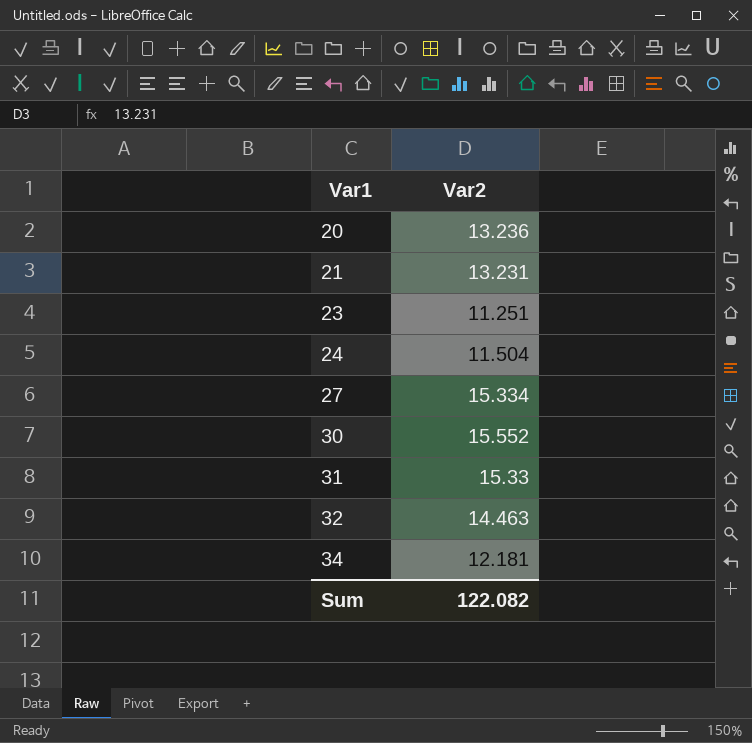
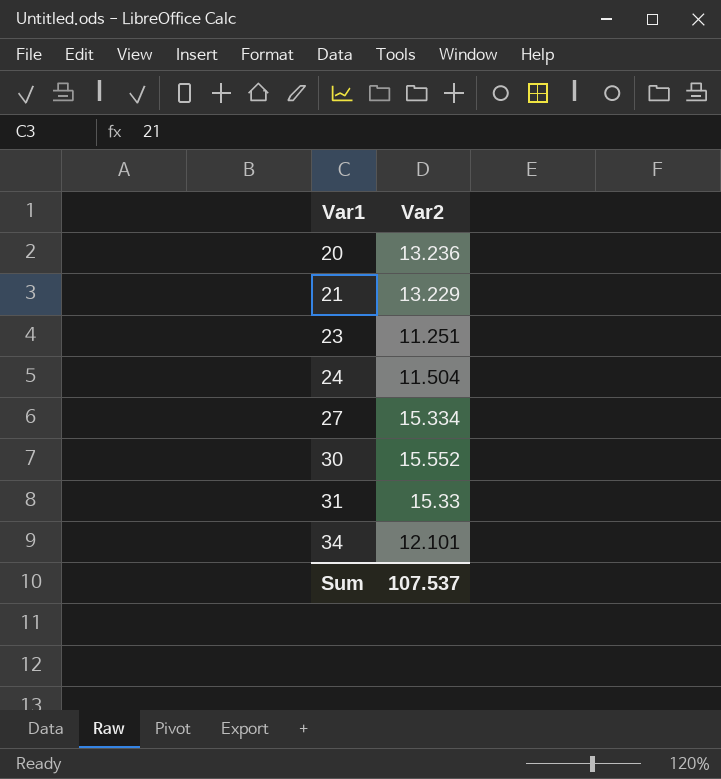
row 32: 14.463 -> none
21 | Var2: 13.231 -> 13.229
34 | Var2: 12.181 -> 12.101
Sum | Var2: 122.082 -> 107.537

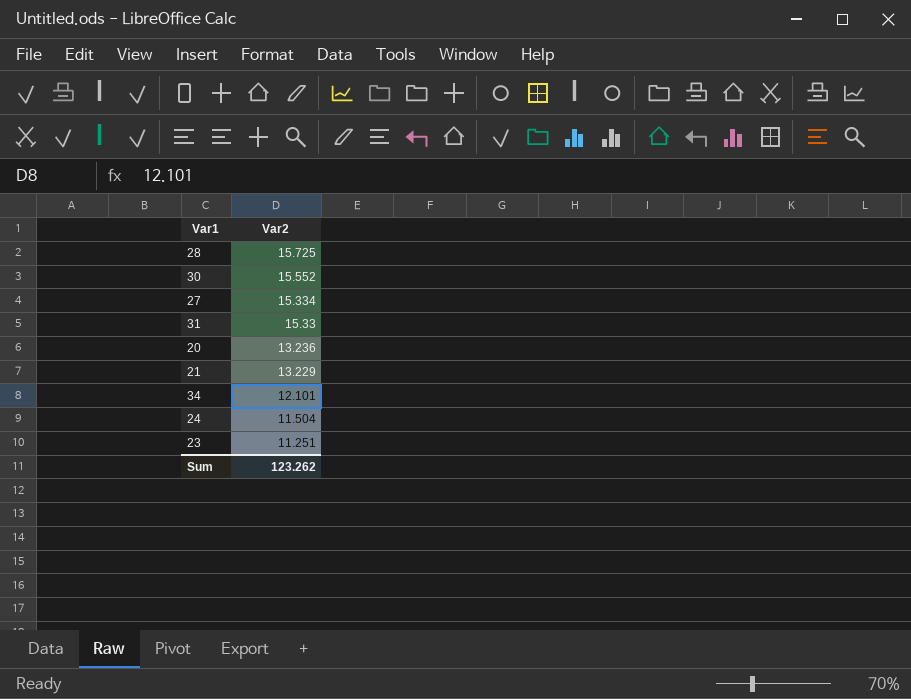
row order: Var1 ascending -> Var2 descending
row 28: none -> 15.725
Sum | Var2: 107.537 -> 123.262

